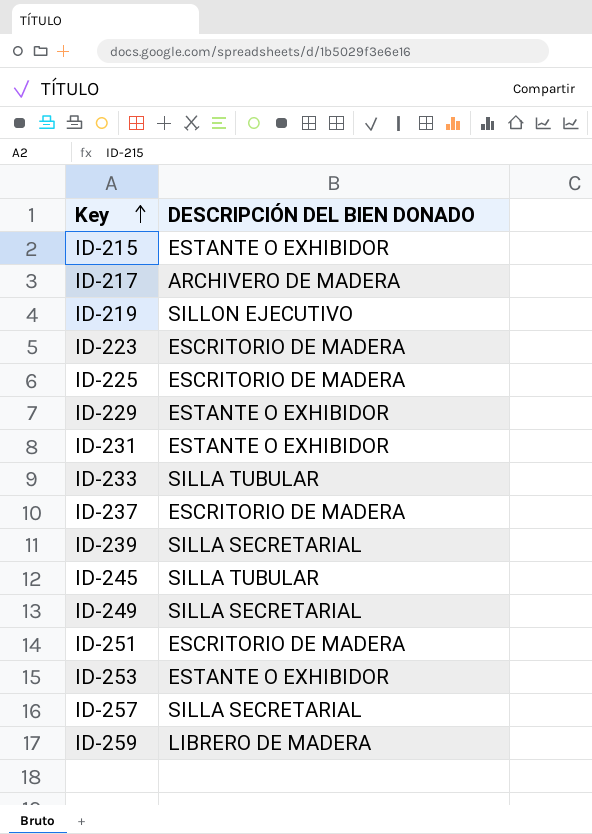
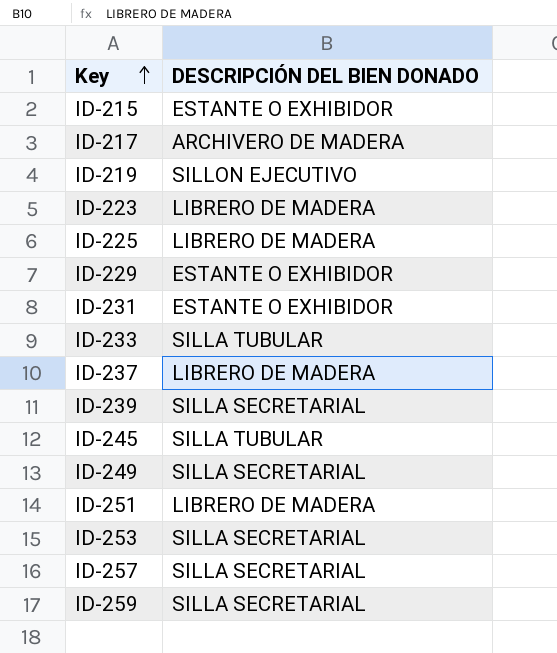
ID-223 | DESCRIPCIÓN DEL BIEN DONADO: ESCRITORIO DE MADERA -> LIBRERO DE MADERA
ID-225 | DESCRIPCIÓN DEL BIEN DONADO: ESCRITORIO DE MADERA -> LIBRERO DE MADERA
ID-237 | DESCRIPCIÓN DEL BIEN DONADO: ESCRITORIO DE MADERA -> LIBRERO DE MADERA
ID-251 | DESCRIPCIÓN DEL BIEN DONADO: ESCRITORIO DE MADERA -> LIBRERO DE MADERA
ID-253 | DESCRIPCIÓN DEL BIEN DONADO: ESTANTE O EXHIBIDOR -> SILLA SECRETARIAL
ID-259 | DESCRIPCIÓN DEL BIEN DONADO: LIBRERO DE MADERA -> SILLA SECRETARIAL

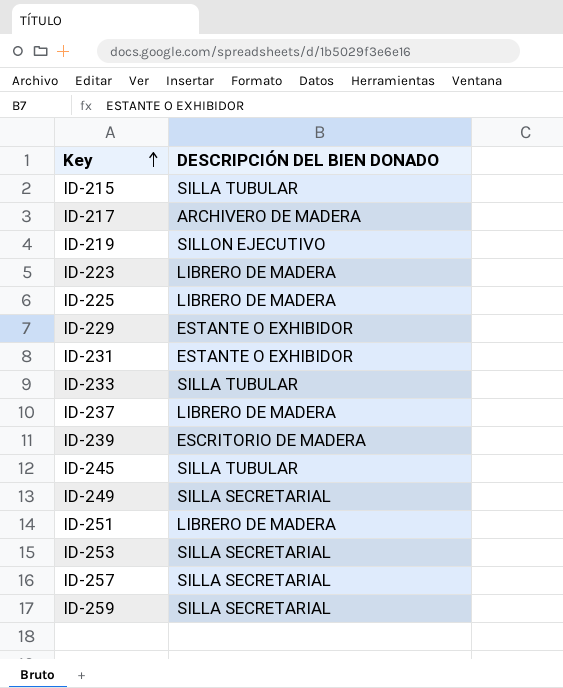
ID-215 | DESCRIPCIÓN DEL BIEN DONADO: ESTANTE O EXHIBIDOR -> SILLA TUBULAR
ID-239 | DESCRIPCIÓN DEL BIEN DONADO: SILLA SECRETARIAL -> ESCRITORIO DE MADERA

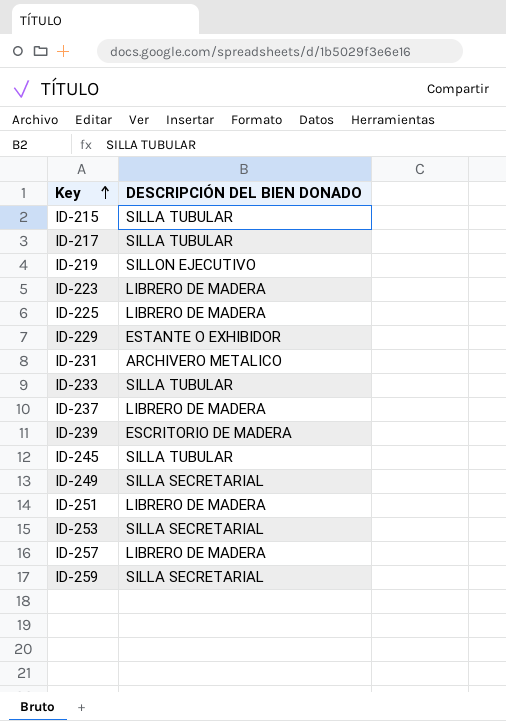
ID-217 | DESCRIPCIÓN DEL BIEN DONADO: ARCHIVERO DE MADERA -> SILLA TUBULAR
ID-231 | DESCRIPCIÓN DEL BIEN DONADO: ESTANTE O EXHIBIDOR -> ARCHIVERO METALICO
ID-257 | DESCRIPCIÓN DEL BIEN DONADO: SILLA SECRETARIAL -> LIBRERO DE MADERA

